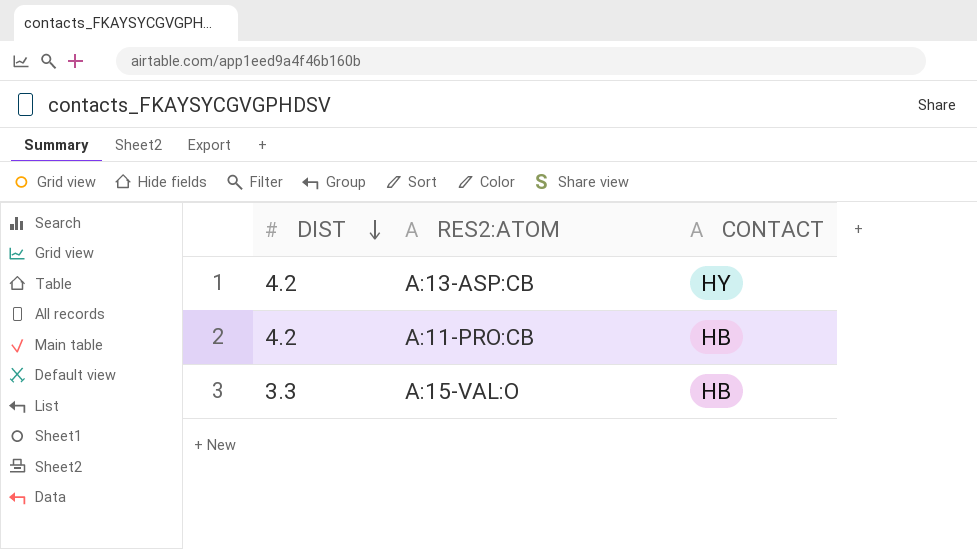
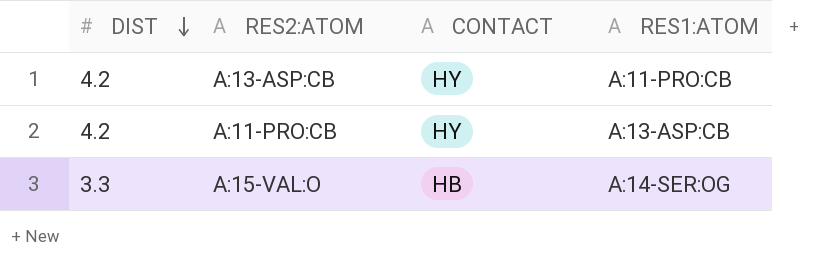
column RES1:ATOM | position: none -> 4
A:11-PRO:CB | CONTACT: HB -> HY

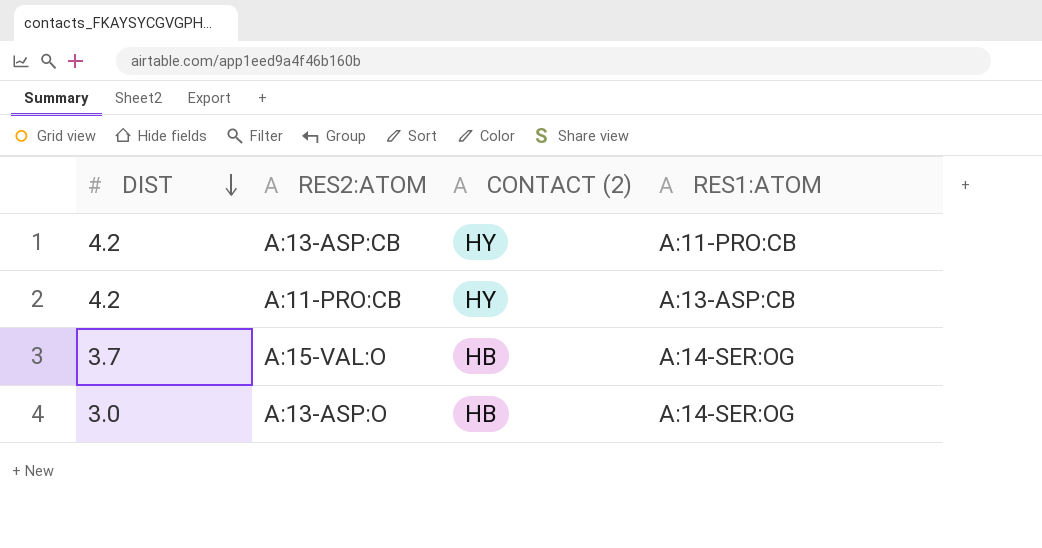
column name: CONTACT -> CONTACT (2)
A:15-VAL:O | DIST: 3.3 -> 3.7
row A:13-ASP:O: none -> 3.0 | HB | A:14-SER:OG

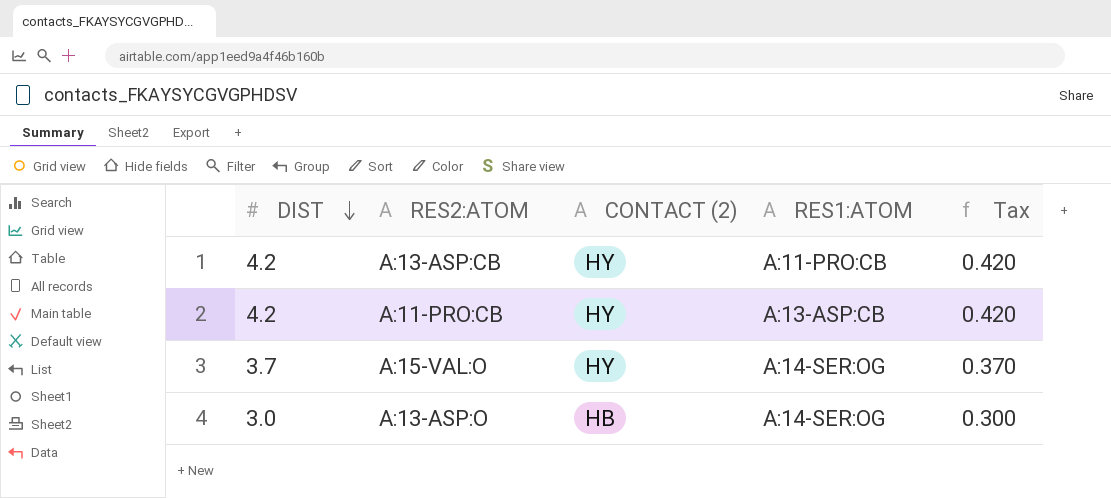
column Tax | formula: none -> [DIST] * 0.1
A:15-VAL:O | CONTACT (2): HB -> HY

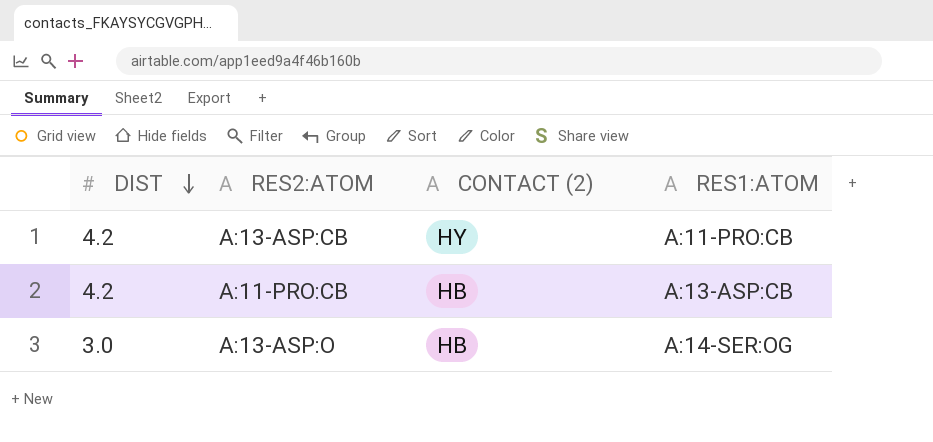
column Tax | formula: [DIST] * 0.1 -> none
row A:15-VAL:O: 3.7 | HY | A:14-SER:OG | 0.370 -> none
A:11-PRO:CB | CONTACT (2): HY -> HB

